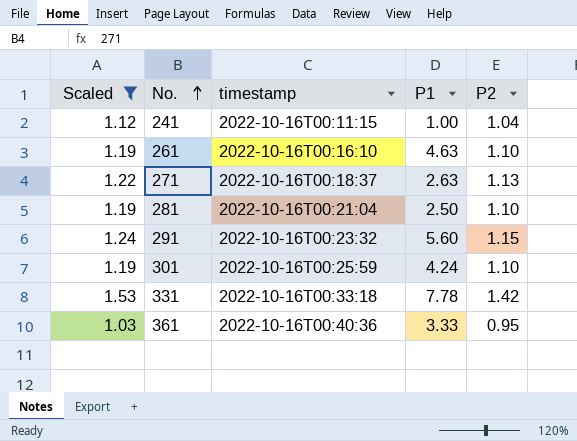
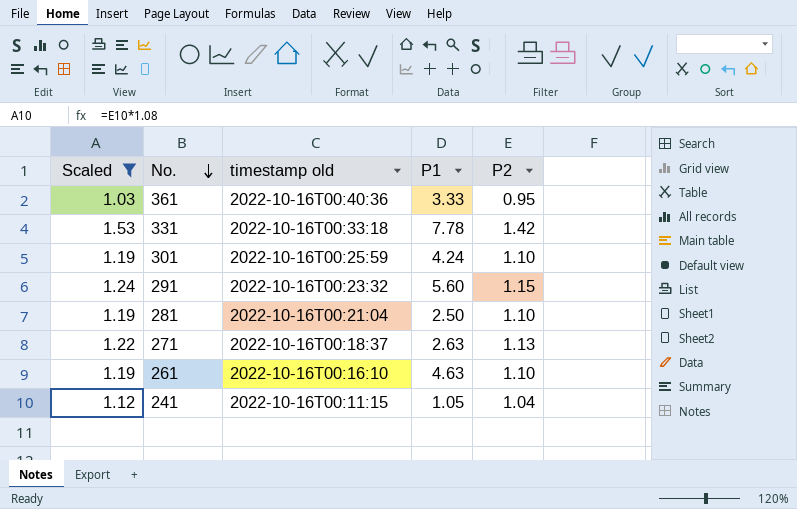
row order: No. ascending -> No. descending
column name: timestamp -> timestamp old
241 | P1: 1.00 -> 1.05

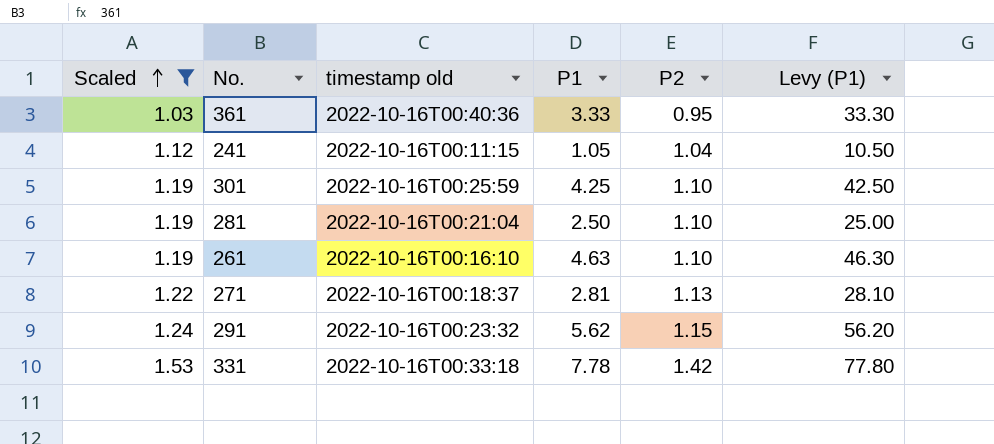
row order: No. descending -> Scaled ascending
column Levy (P1) | formula: none -> [P1] * 10
301 | P1: 4.24 -> 4.25
271 | P1: 2.63 -> 2.81
291 | P1: 5.60 -> 5.62

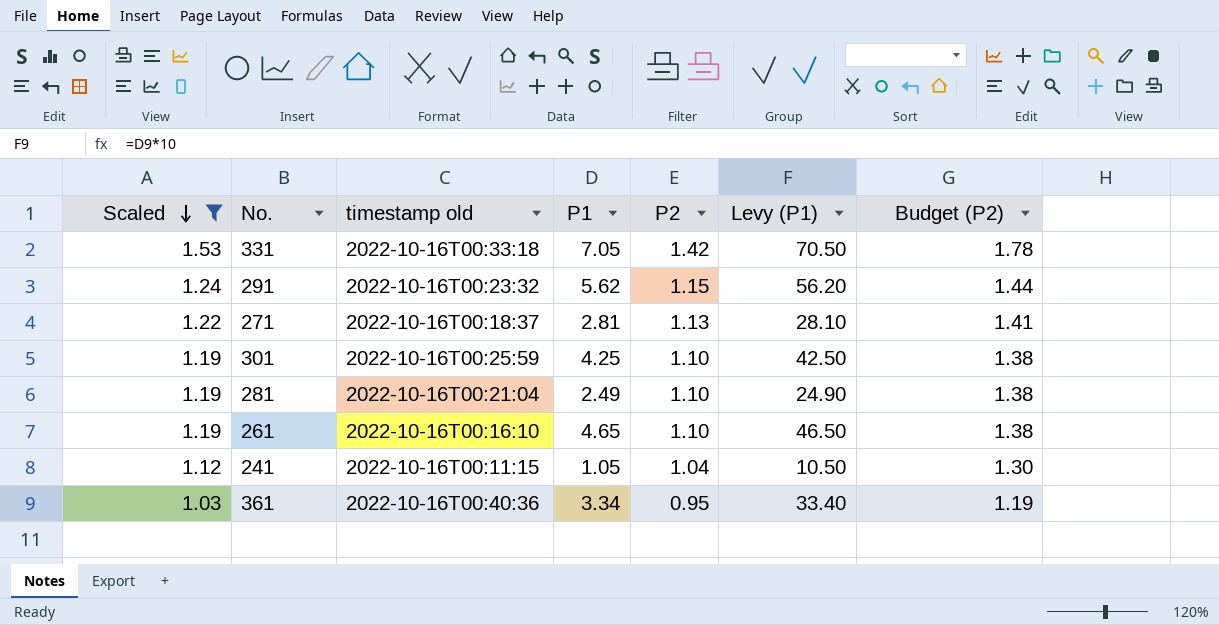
row order: Scaled ascending -> Scaled descending
column Budget (P2) | formula: none -> [P2] * 1.25
331 | P1: 7.78 -> 7.05
331 | Levy (P1): 77.80 -> 70.50
281 | P1: 2.50 -> 2.49
281 | Levy (P1): 25.00 -> 24.90
261 | P1: 4.63 -> 4.65
261 | Levy (P1): 46.30 -> 46.50
361 | P1: 3.33 -> 3.34
361 | Levy (P1): 33.30 -> 33.40

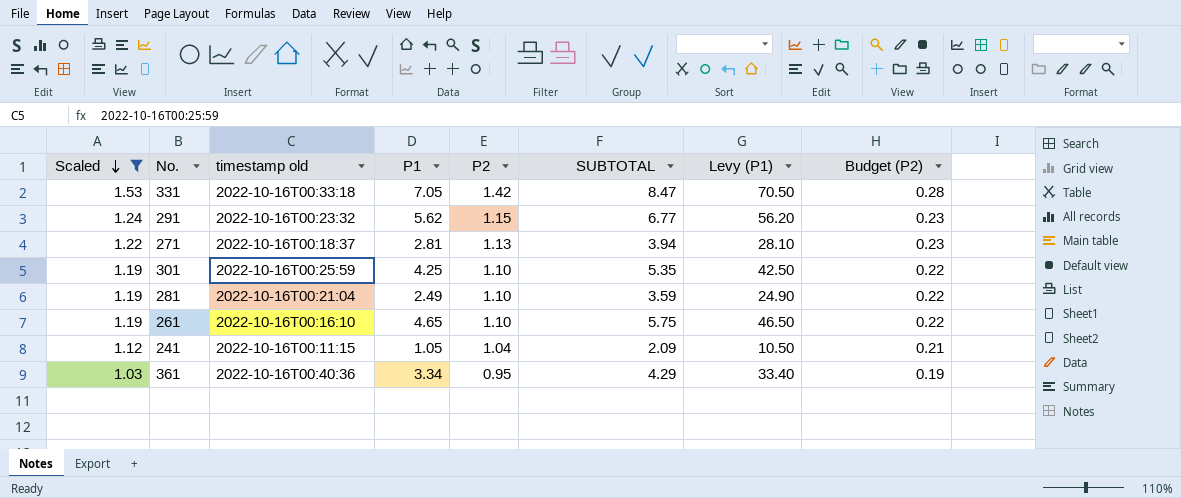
column SUBTOTAL | formula: none -> [P1] + [P2]
column Budget (P2) | formula: [P2] * 1.25 -> [P2] * 0.2

